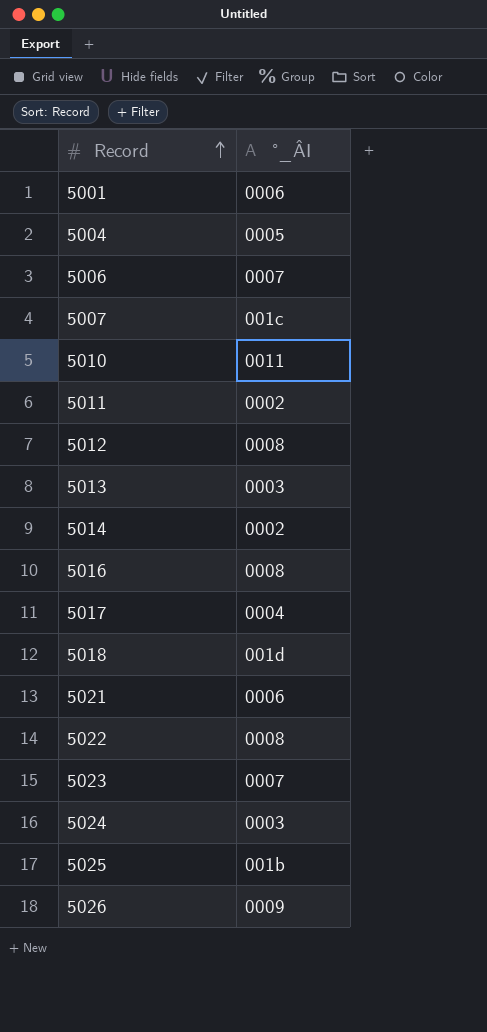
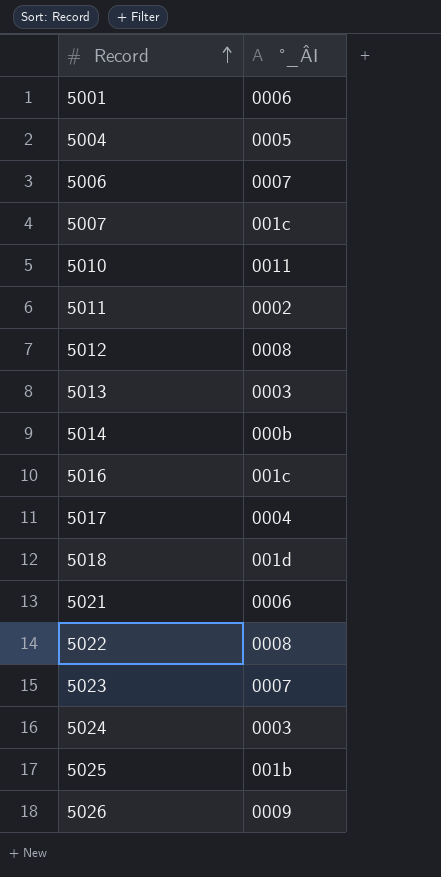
5014 | °_ÂI: 0002 -> 000b
5016 | °_ÂI: 0008 -> 001c

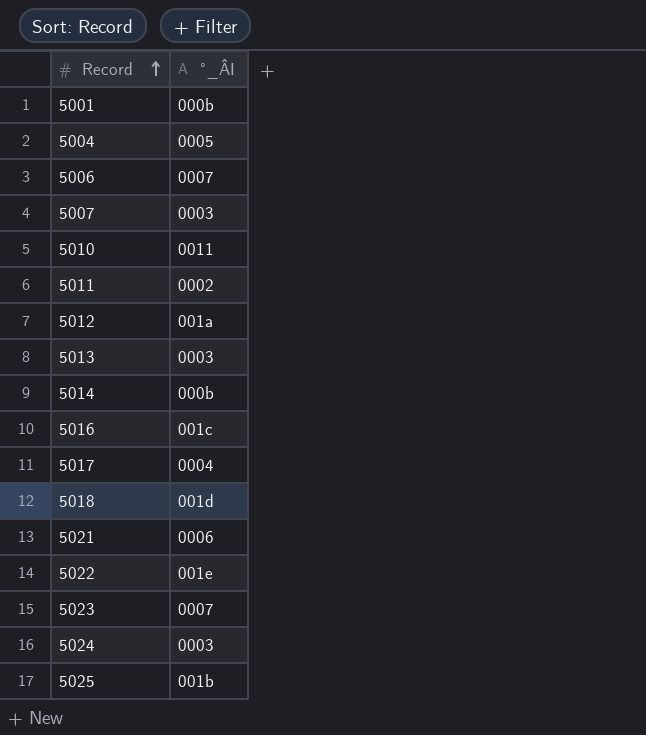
row 5026: 0009 -> none
5001 | °_ÂI: 0006 -> 000b
5007 | °_ÂI: 001c -> 0003
5012 | °_ÂI: 0008 -> 001a
5022 | °_ÂI: 0008 -> 001e

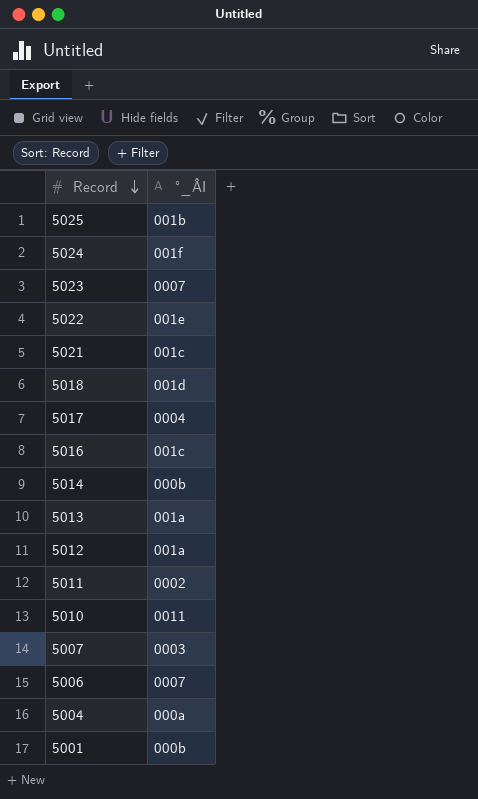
row order: Record ascending -> Record descending
5024 | °_ÂI: 0003 -> 001f
5021 | °_ÂI: 0006 -> 001c
5013 | °_ÂI: 0003 -> 001a
5004 | °_ÂI: 0005 -> 000a

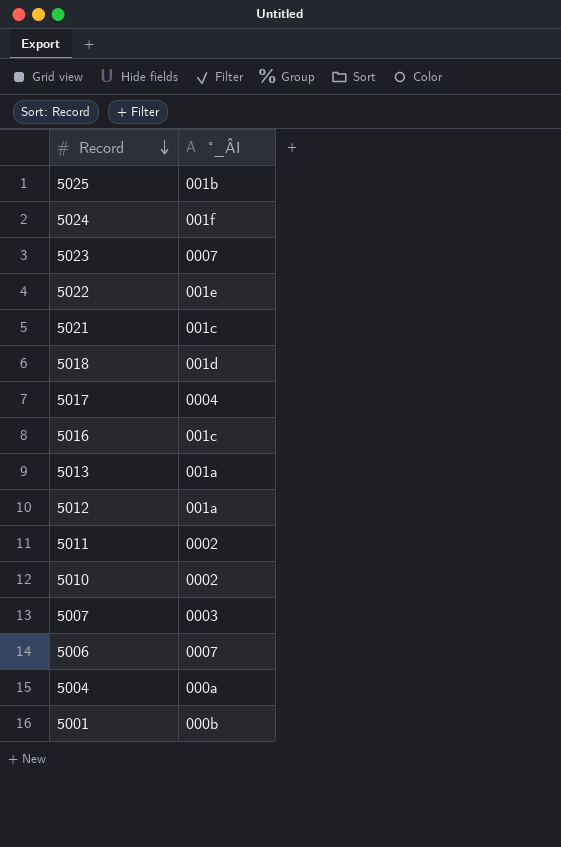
row 5014: 000b -> none
5010 | °_ÂI: 0011 -> 0002

